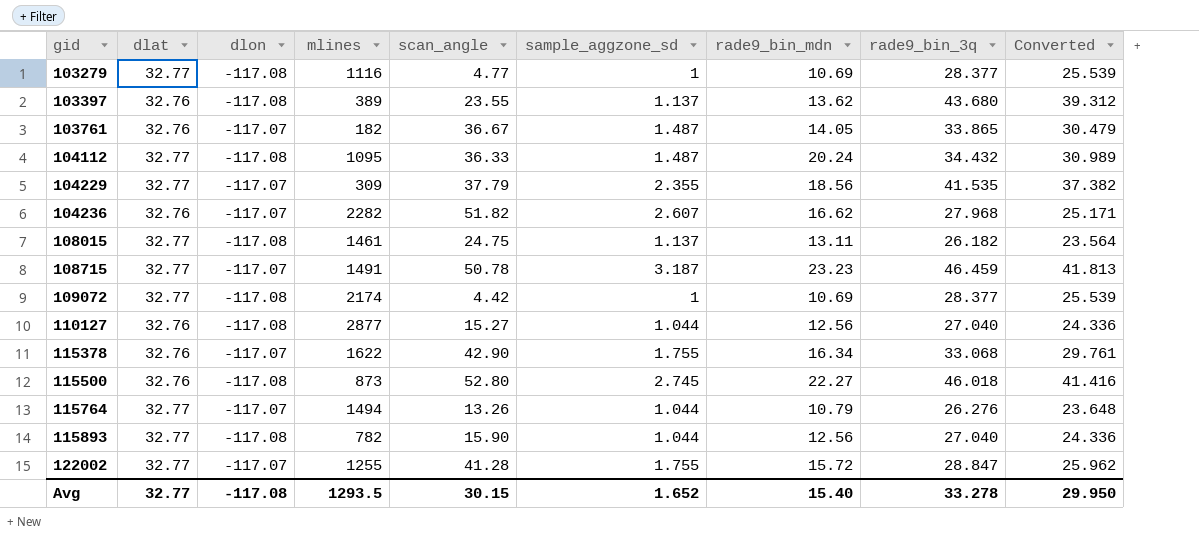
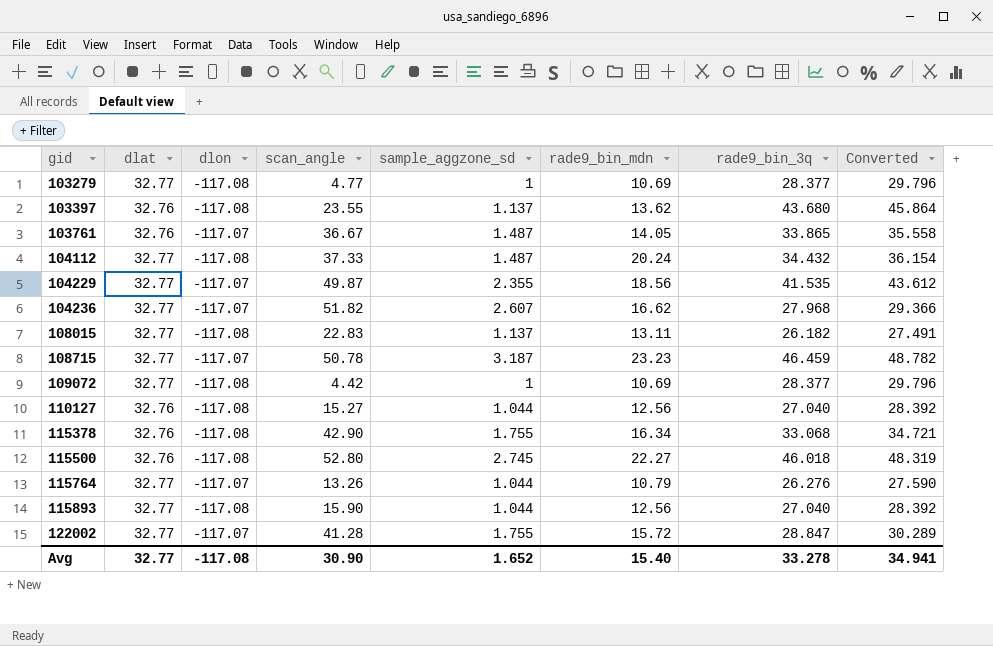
column mlines | position: 4 -> none
column Converted | formula: [rade9_bin_3q] * 0.9 -> [rade9_bin_3q] * 1.05
104112 | scan_angle: 36.33 -> 37.33
104229 | scan_angle: 37.79 -> 49.87
104236 | dlat: 32.76 -> 32.77
108015 | scan_angle: 24.75 -> 22.83
115378 | dlon: -117.07 -> -117.08
Avg | scan_angle: 30.15 -> 30.90
Avg | Converted: 29.950 -> 34.941

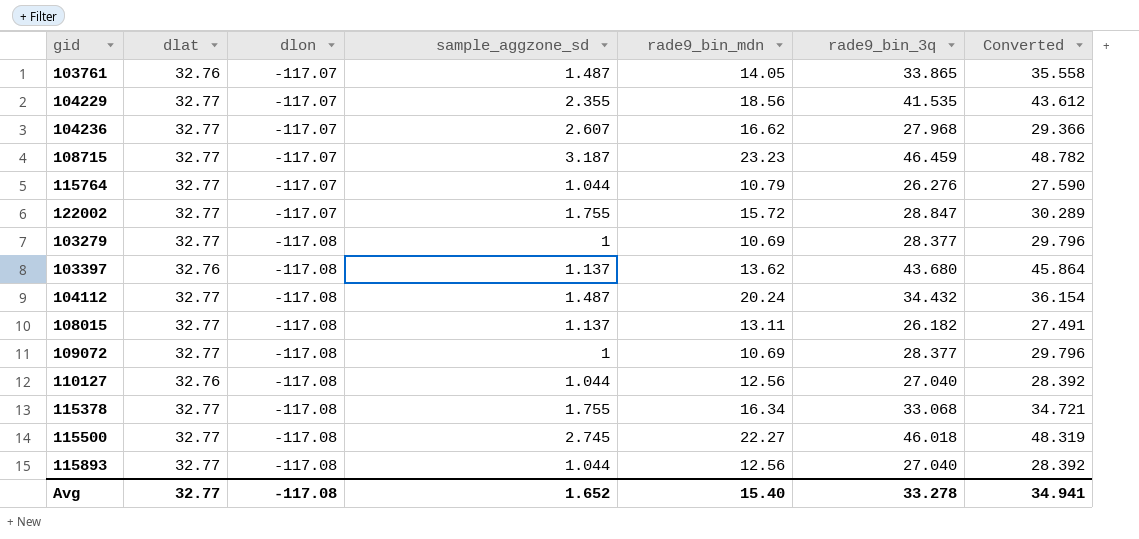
row order: gid ascending -> dlon descending
column scan_angle | position: 4 -> none
115378 | dlat: 32.76 -> 32.77
115500 | dlat: 32.76 -> 32.77

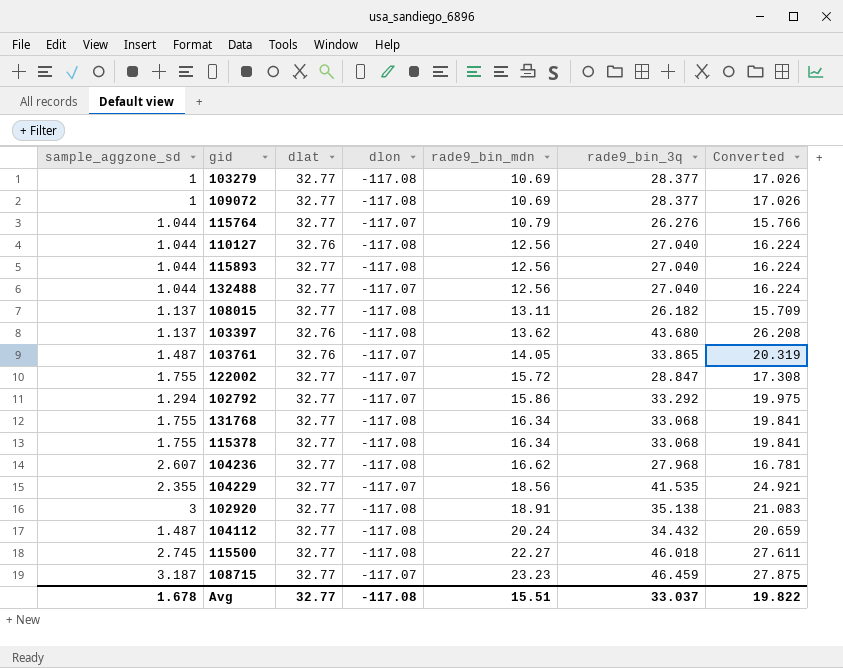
row order: dlon descending -> rade9_bin_mdn ascending
column sample_aggzone_sd | position: 4 -> 1
column Converted | formula: [rade9_bin_3q] * 1.05 -> [rade9_bin_3q] * 0.6
row 132488: none -> 1.044 | 32.77 | -117.07 | 12.56 | 27.040 | 16.224
row 102792: none -> 1.294 | 32.77 | -117.07 | 15.86 | 33.292 | 19.975
row 131768: none -> 1.755 | 32.77 | -117.08 | 16.34 | 33.068 | 19.841
104236 | dlon: -117.07 -> -117.08
row 102920: none -> 3 | 32.77 | -117.08 | 18.91 | 35.138 | 21.083
Avg | sample_aggzone_sd: 1.652 -> 1.678
Avg | rade9_bin_mdn: 15.40 -> 15.51
Avg | rade9_bin_3q: 33.278 -> 33.037
Avg | Converted: 34.941 -> 19.822

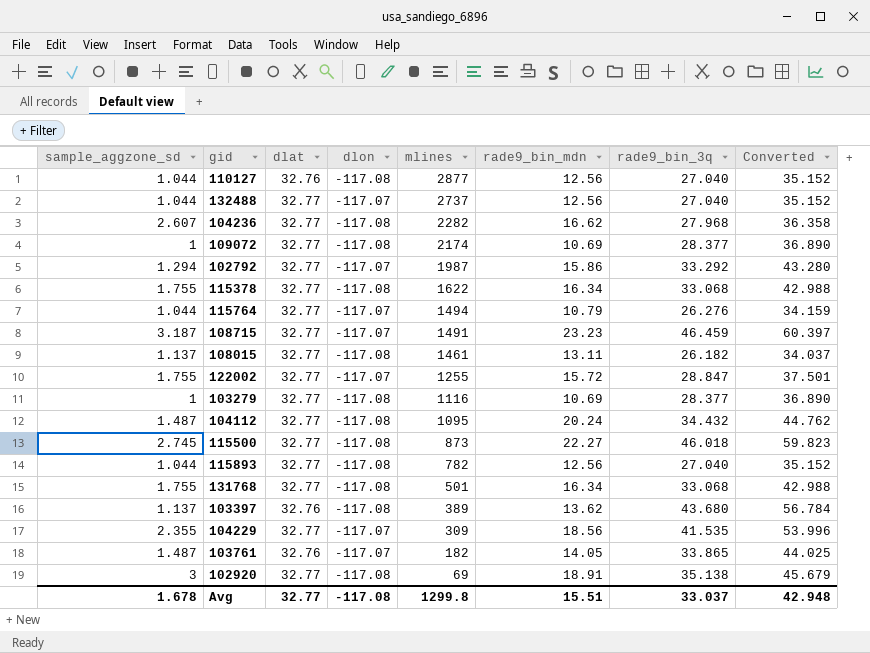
row order: rade9_bin_mdn ascending -> mlines descending
column mlines | position: none -> 5
column Converted | formula: [rade9_bin_3q] * 0.6 -> [rade9_bin_3q] * 1.3
Avg | Converted: 19.822 -> 42.948

